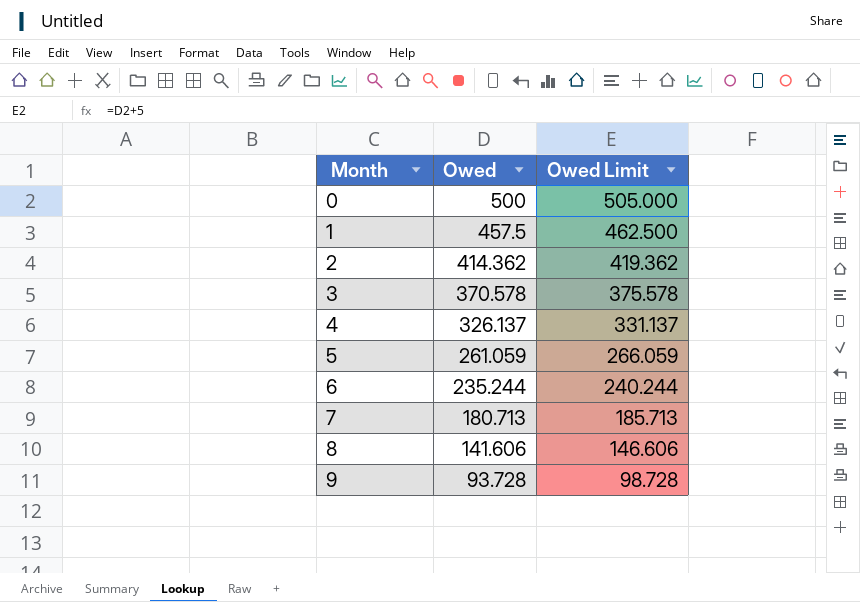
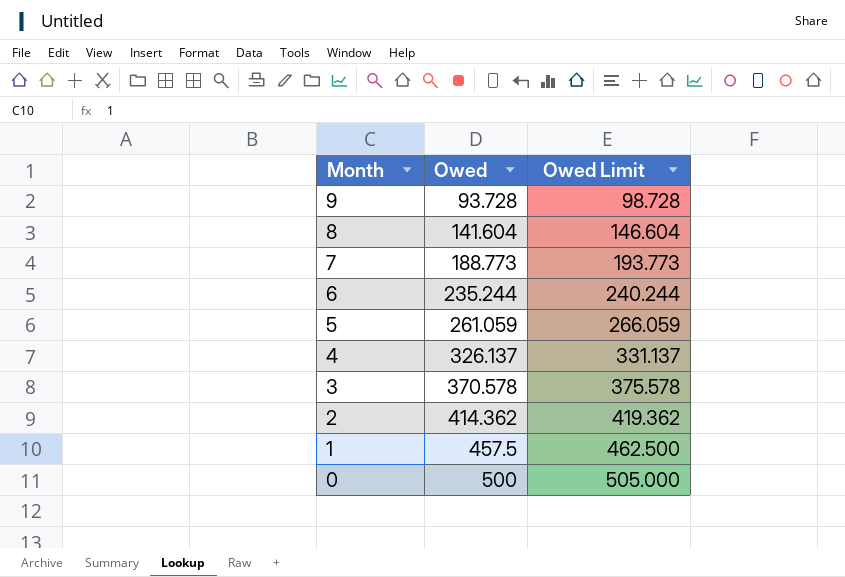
row order: Month ascending -> Month descending
8 | Owed: 141.606 -> 141.604
8 | Owed Limit: 146.606 -> 146.604
7 | Owed: 180.713 -> 188.773
7 | Owed Limit: 185.713 -> 193.773

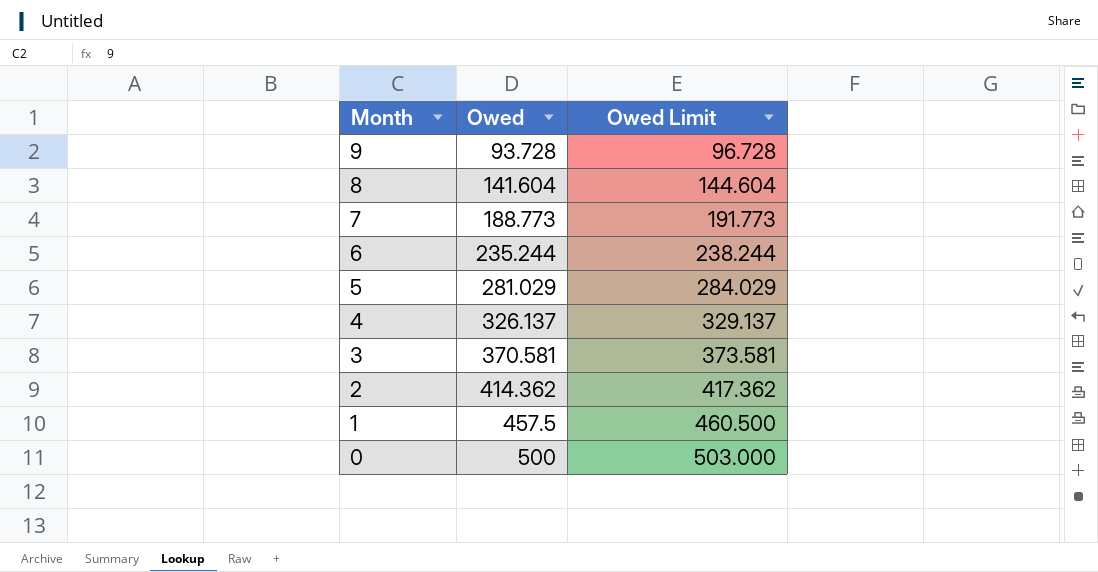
column Owed Limit | formula: [Owed] + 5 -> [Owed] + 3
5 | Owed: 261.059 -> 281.029
3 | Owed: 370.578 -> 370.581

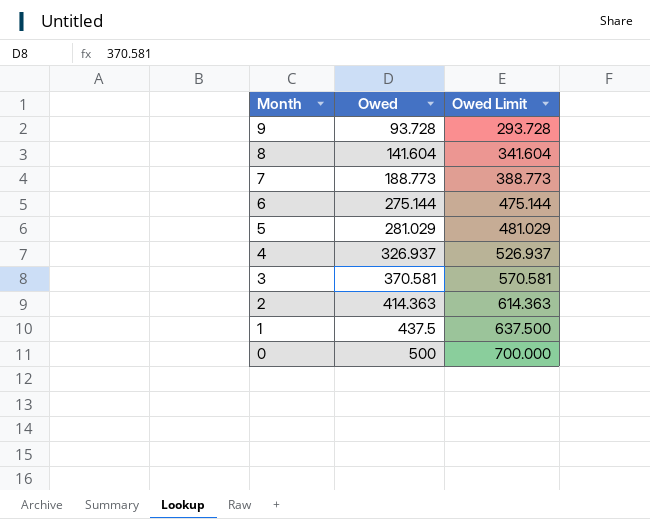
column Owed Limit | formula: [Owed] + 3 -> [Owed] + 200
6 | Owed: 235.244 -> 275.144
4 | Owed: 326.137 -> 326.937
2 | Owed: 414.362 -> 414.363
1 | Owed: 457.5 -> 437.5

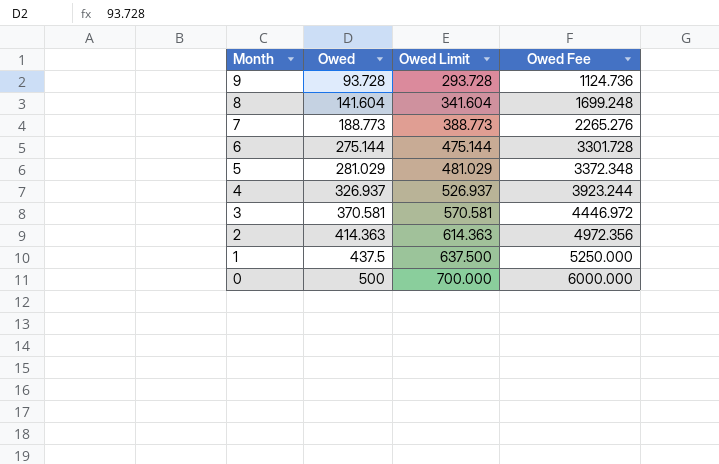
column Owed Fee | formula: none -> [Owed] * 12

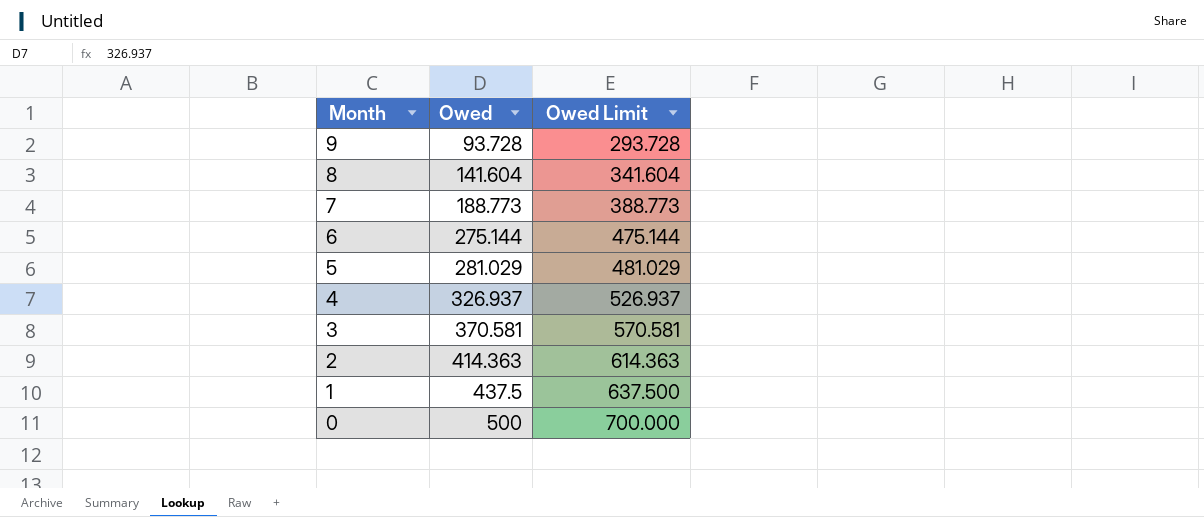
column Owed Fee | formula: [Owed] * 12 -> none

